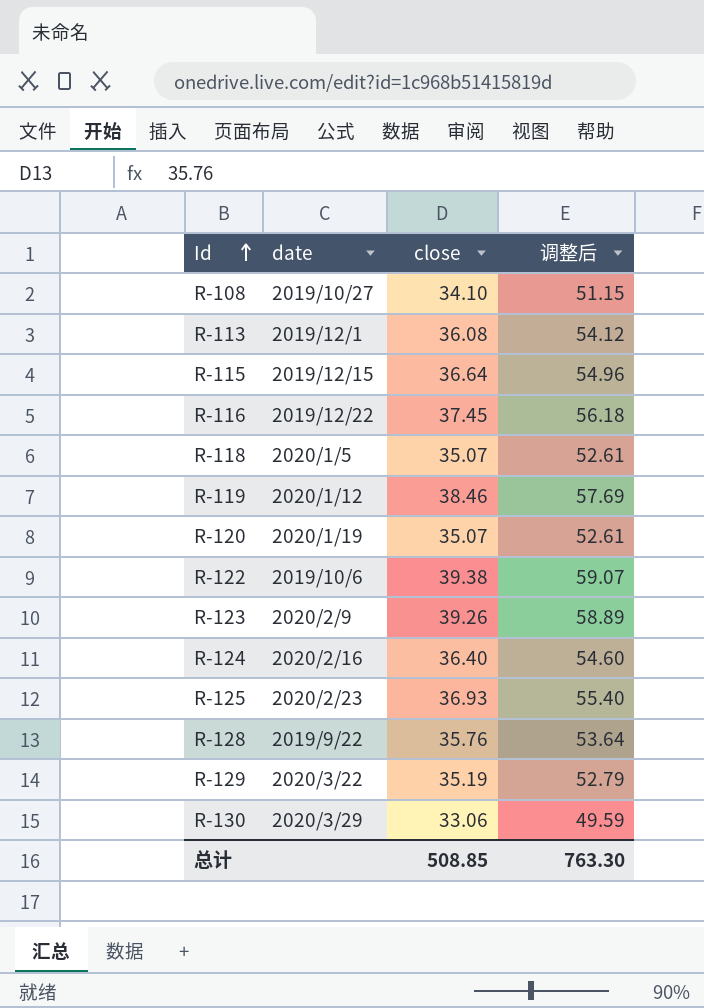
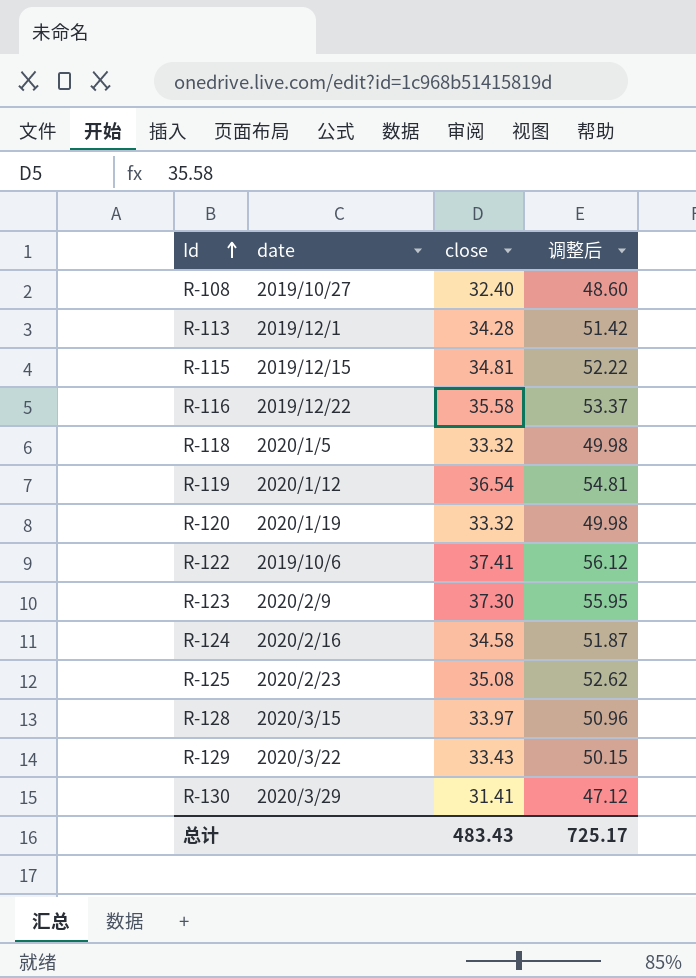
R-108 | close: 34.10 -> 32.40
R-108 | 调整后: 51.15 -> 48.60
R-113 | close: 36.08 -> 34.28
R-113 | 调整后: 54.12 -> 51.42
R-115 | close: 36.64 -> 34.81
R-115 | 调整后: 54.96 -> 52.22
R-116 | close: 37.45 -> 35.58
R-116 | 调整后: 56.18 -> 53.37
R-118 | close: 35.07 -> 33.32
R-118 | 调整后: 52.61 -> 49.98
R-119 | close: 38.46 -> 36.54
R-119 | 调整后: 57.69 -> 54.81
R-120 | close: 35.07 -> 33.32
R-120 | 调整后: 52.61 -> 49.98
R-122 | close: 39.38 -> 37.41
R-122 | 调整后: 59.07 -> 56.12
R-123 | close: 39.26 -> 37.30
R-123 | 调整后: 58.89 -> 55.95
R-124 | close: 36.40 -> 34.58
R-124 | 调整后: 54.60 -> 51.87
R-125 | close: 36.93 -> 35.08
R-125 | 调整后: 55.40 -> 52.62
R-128 | date: 2019/9/22 -> 2020/3/15
R-128 | close: 35.76 -> 33.97
R-128 | 调整后: 53.64 -> 50.96
R-129 | close: 35.19 -> 33.43
R-129 | 调整后: 52.79 -> 50.15
R-130 | close: 33.06 -> 31.41
R-130 | 调整后: 49.59 -> 47.12
总计 | close: 508.85 -> 483.43
总计 | 调整后: 763.30 -> 725.17

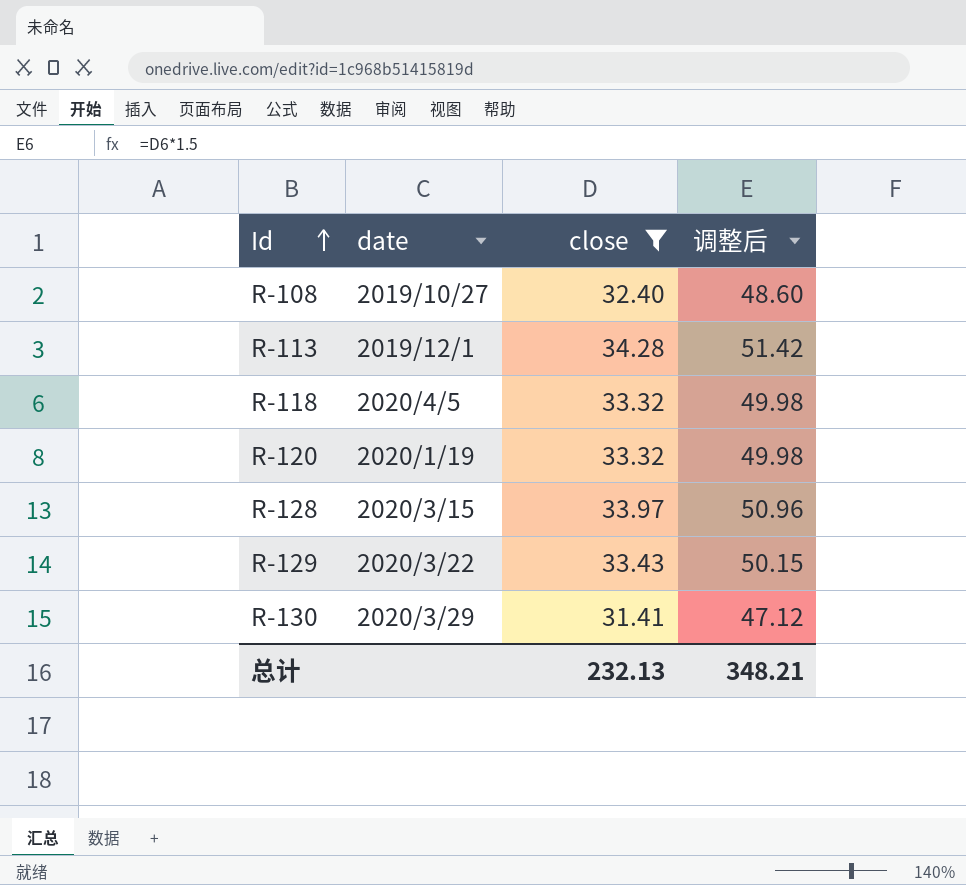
filter: none -> close <= 34.28
R-118 | date: 2020/1/5 -> 2020/4/5
总计 | close: 483.43 -> 232.13
总计 | 调整后: 725.17 -> 348.21

